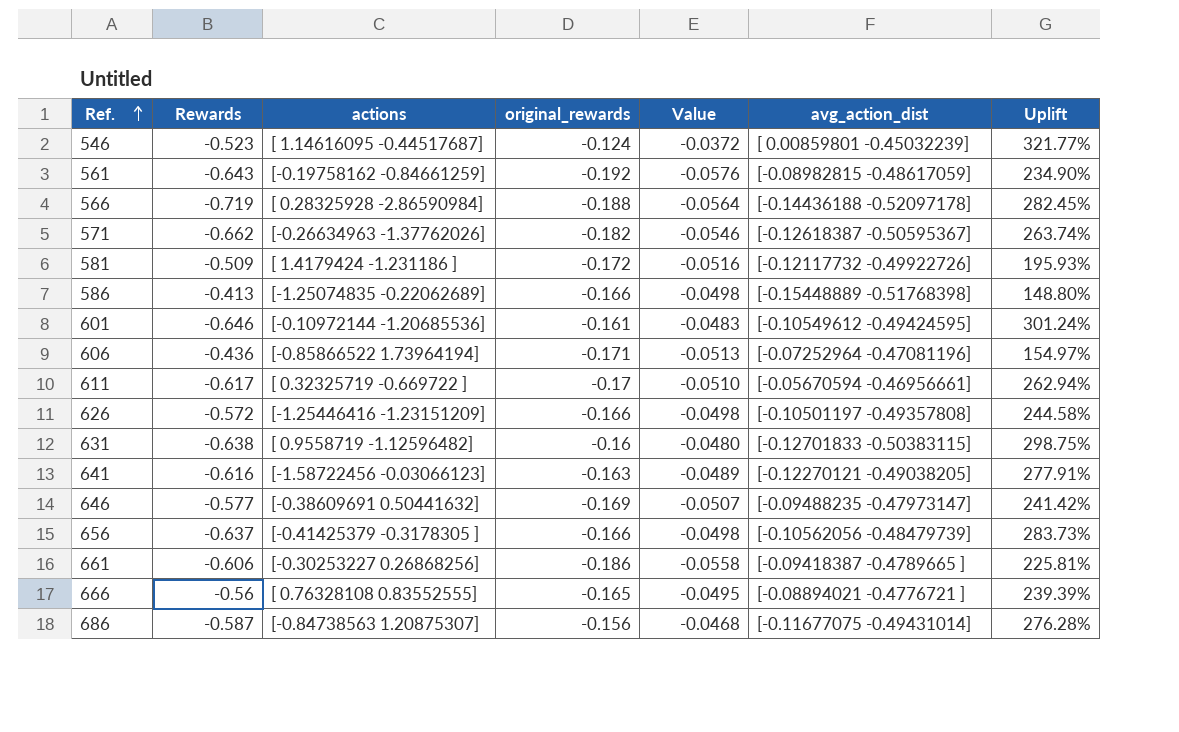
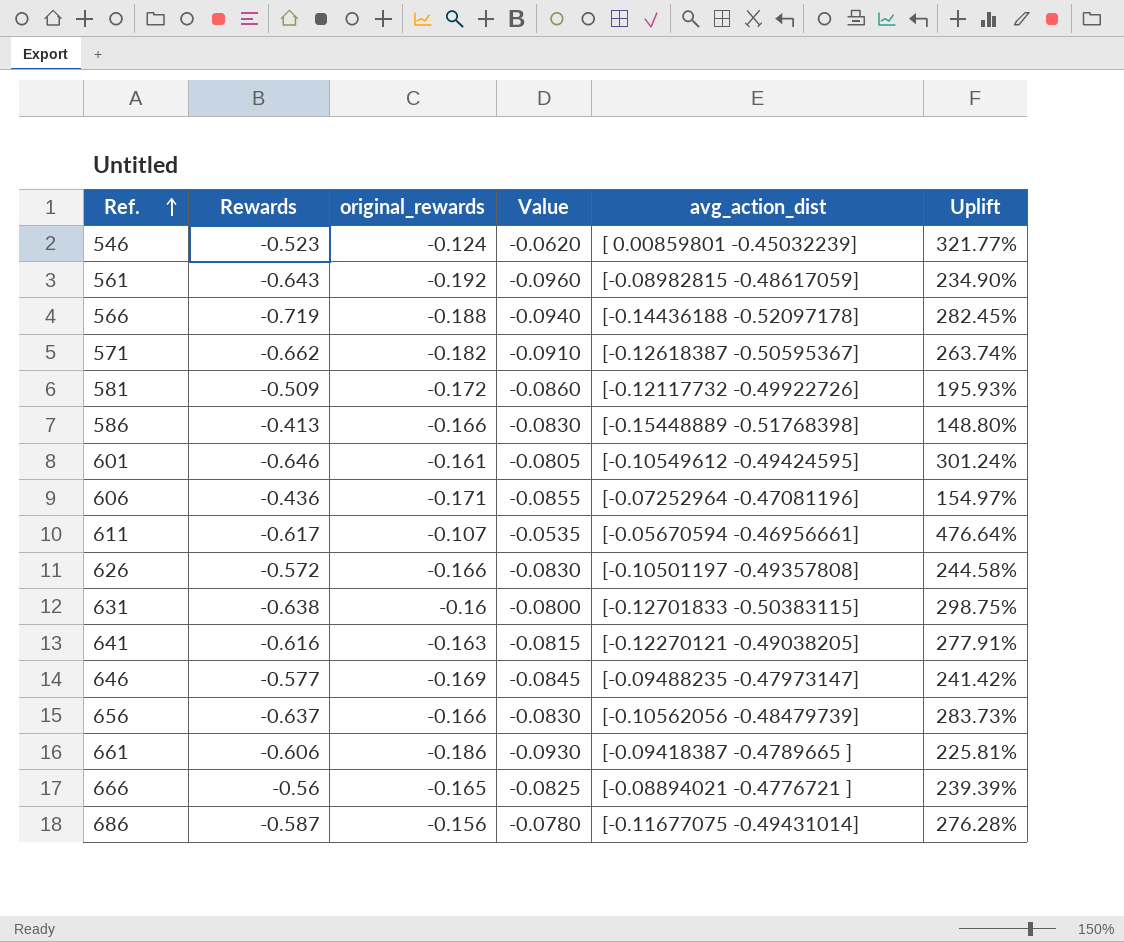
column actions | position: 3 -> none
column Value | formula: [original_rewards] * 0.3 -> [original_rewards] * 0.5
611 | original_rewards: -0.17 -> -0.107
611 | Uplift: 262.94% -> 476.64%

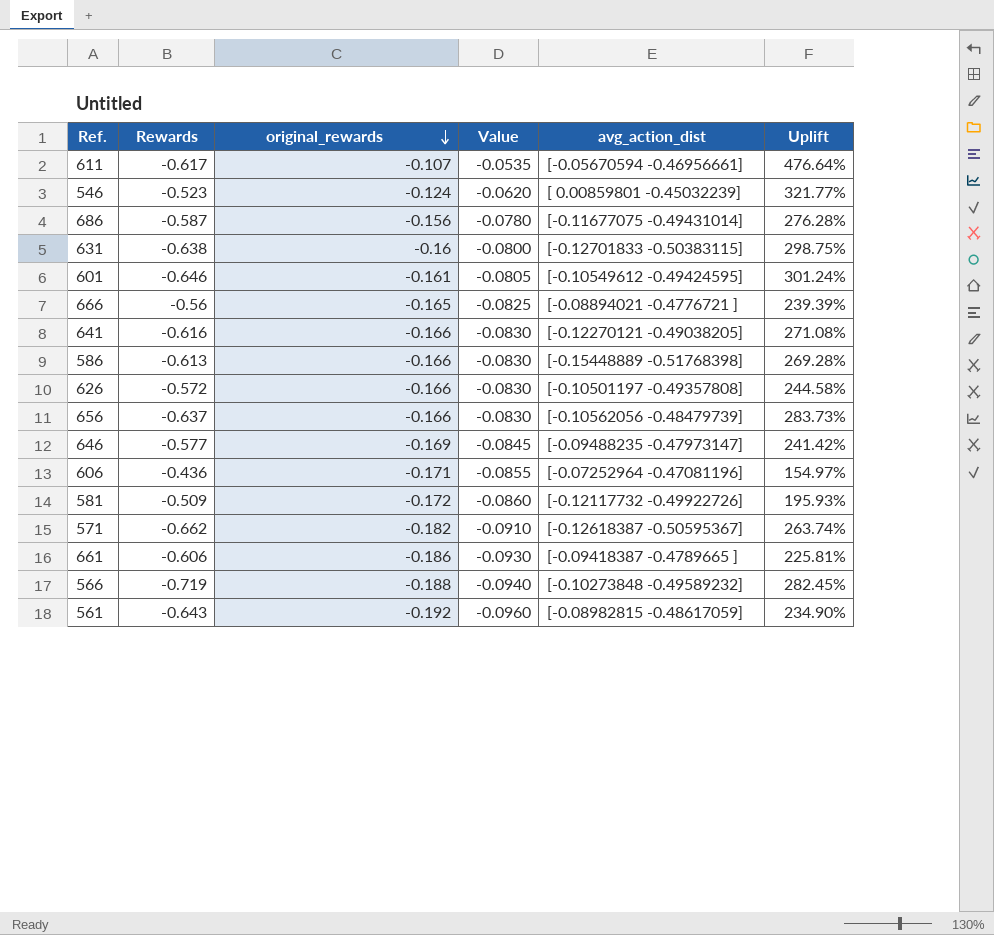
row order: Ref. ascending -> original_rewards descending
641 | original_rewards: -0.163 -> -0.166
641 | Value: -0.0815 -> -0.0830
641 | Uplift: 277.91% -> 271.08%
586 | Rewards: -0.413 -> -0.613
586 | Uplift: 148.80% -> 269.28%
566 | avg_action_dist: [-0.14436188 -0.52097178] -> [-0.10273848 -0.49589232]

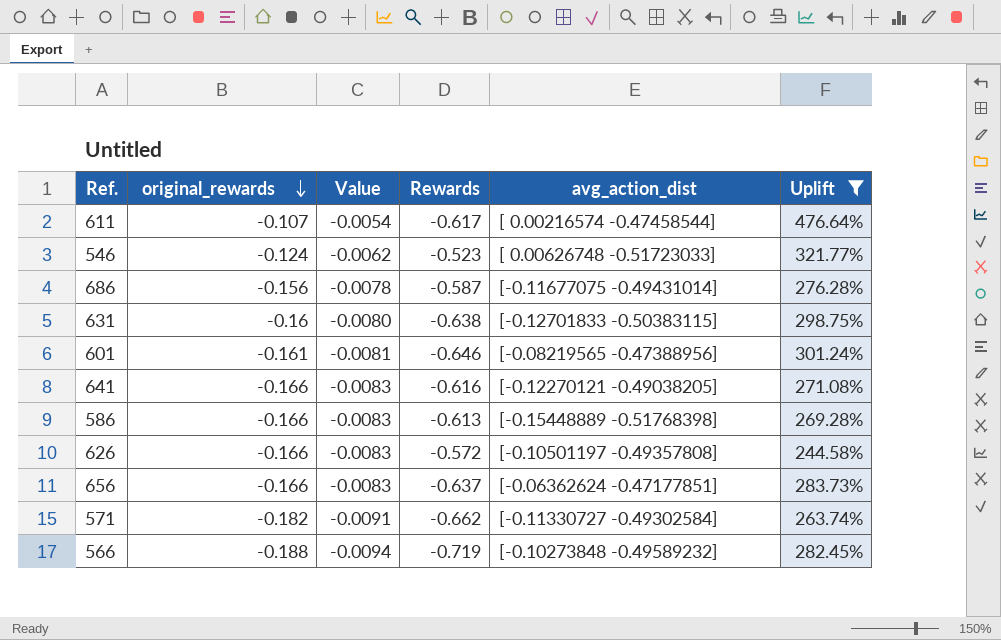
filter: none -> Uplift >= 244.58%
column Value | formula: [original_rewards] * 0.5 -> [original_rewards] * 0.05
column Rewards | position: 2 -> 4
611 | avg_action_dist: [-0.05670594 -0.46956661] -> [ 0.00216574 -0.47458544]
546 | avg_action_dist: [ 0.00859801 -0.45032239] -> [ 0.00626748 -0.51723033]
601 | avg_action_dist: [-0.10549612 -0.49424595] -> [-0.08219565 -0.47388956]
656 | avg_action_dist: [-0.10562056 -0.48479739] -> [-0.06362624 -0.47177851]
571 | avg_action_dist: [-0.12618387 -0.50595367] -> [-0.11330727 -0.49302584]

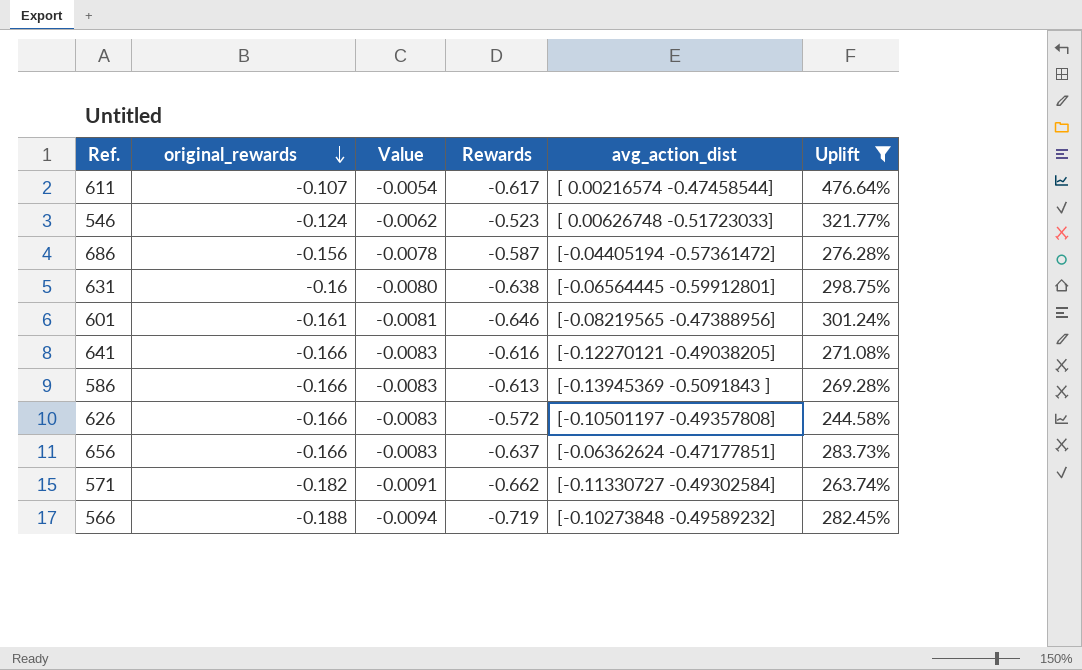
686 | avg_action_dist: [-0.11677075 -0.49431014] -> [-0.04405194 -0.57361472]
631 | avg_action_dist: [-0.12701833 -0.50383115] -> [-0.06564445 -0.59912801]
586 | avg_action_dist: [-0.15448889 -0.51768398] -> [-0.13945369 -0.5091843 ]

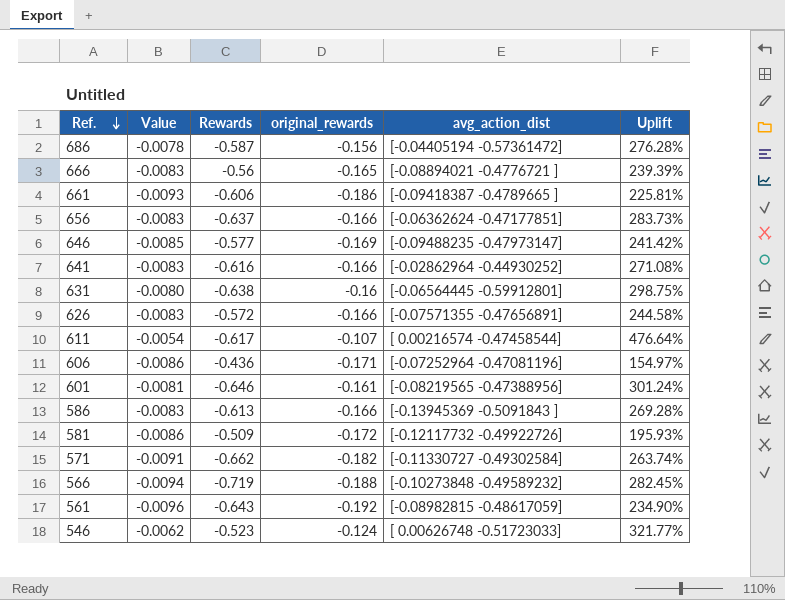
filter: Uplift >= 244.58% -> none
row order: original_rewards descending -> Ref. descending
column original_rewards | position: 2 -> 4
641 | avg_action_dist: [-0.12270121 -0.49038205] -> [-0.02862964 -0.44930252]
626 | avg_action_dist: [-0.10501197 -0.49357808] -> [-0.07571355 -0.47656891]

